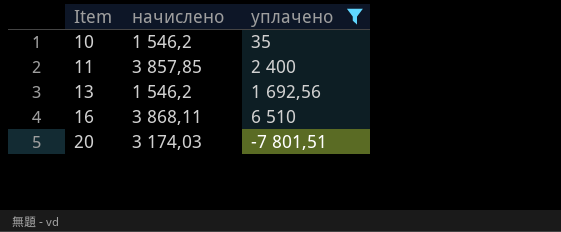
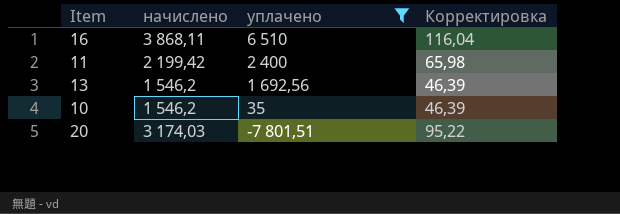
row order: Item ascending -> уплачено descending
column Корректировка | formula: none -> [начислено] * 0,03
11 | начислено: 3 857,85 -> 2 199,42

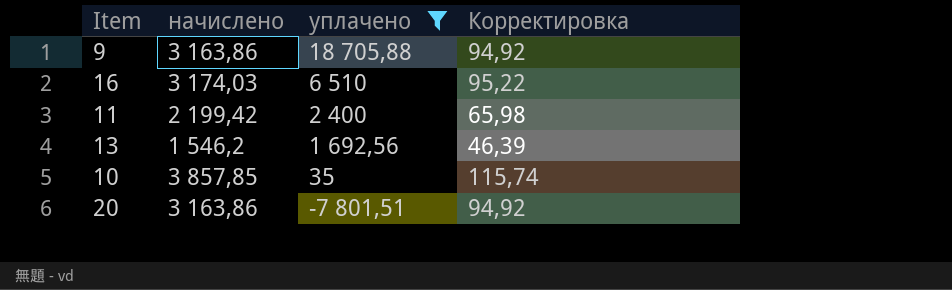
row 9: none -> 3 163,86 | 18 705,88 | 94,92
16 | начислено: 3 868,11 -> 3 174,03
16 | Корректировка: 116,04 -> 95,22
10 | начислено: 1 546,2 -> 3 857,85
10 | Корректировка: 46,39 -> 115,74
20 | начислено: 3 174,03 -> 3 163,86
20 | Корректировка: 95,22 -> 94,92

